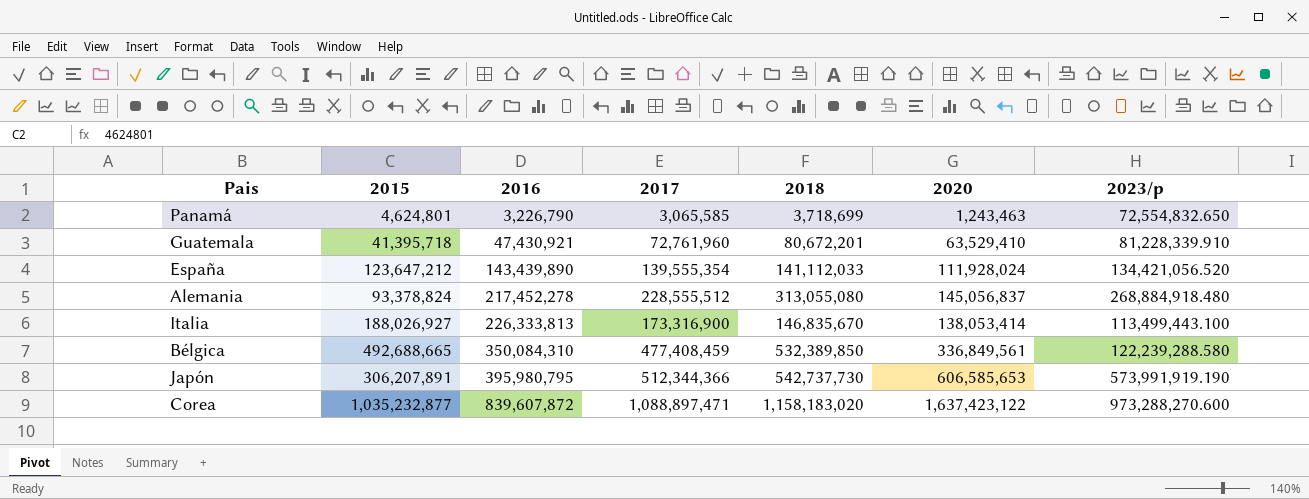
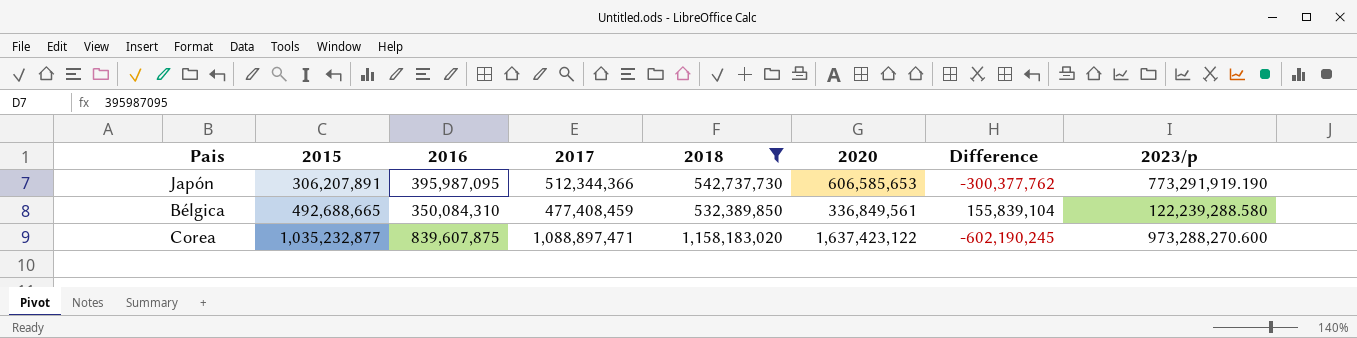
filter: none -> 2018 >= 532,389,850
row order: 2016 ascending -> 2015 ascending
column Difference | formula: none -> [2015] - [2020]
Japón | 2016: 395,980,795 -> 395,987,095
Japón | 2023/p: 573,991,919.190 -> 773,291,919.190
Corea | 2016: 839,607,872 -> 839,607,875

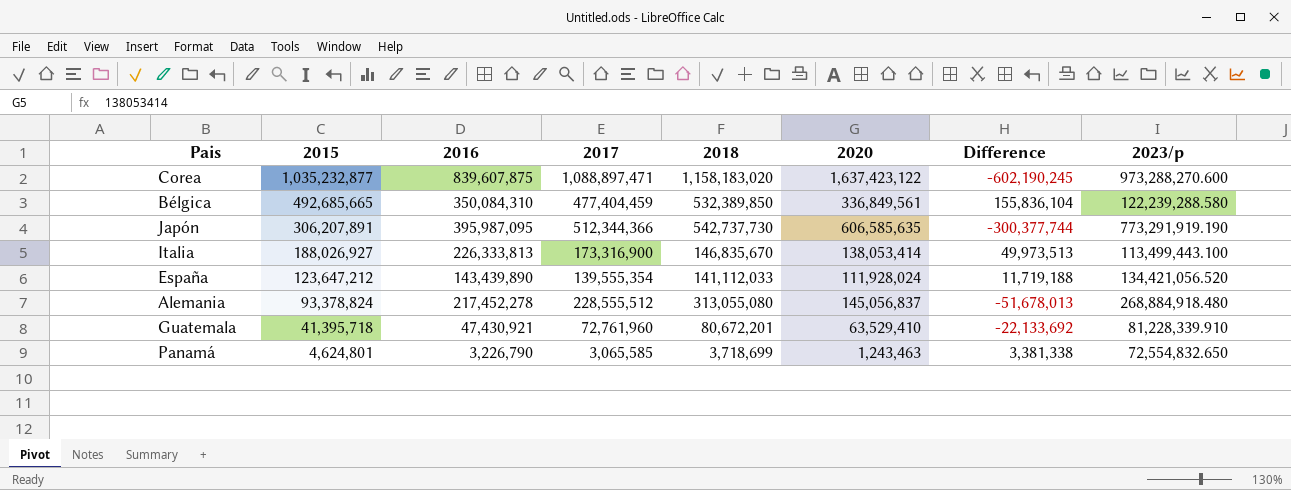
filter: 2018 >= 532,389,850 -> none
row order: 2015 ascending -> 2015 descending
Bélgica | 2015: 492,688,665 -> 492,685,665
Bélgica | 2017: 477,408,459 -> 477,404,459
Bélgica | Difference: 155,839,104 -> 155,836,104
Japón | 2020: 606,585,653 -> 606,585,635
Japón | Difference: -300,377,762 -> -300,377,744

